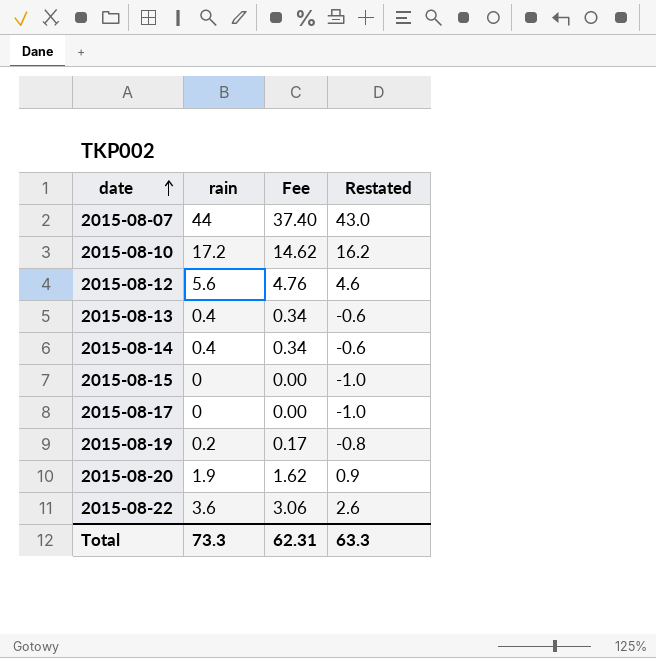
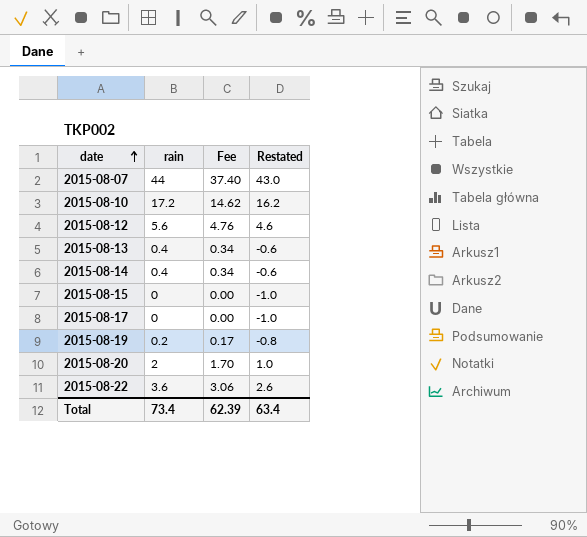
2015-08-20 | rain: 1.9 -> 2
2015-08-20 | Fee: 1.62 -> 1.70
2015-08-20 | Restated: 0.9 -> 1.0
Total | rain: 73.3 -> 73.4
Total | Fee: 62.31 -> 62.39
Total | Restated: 63.3 -> 63.4

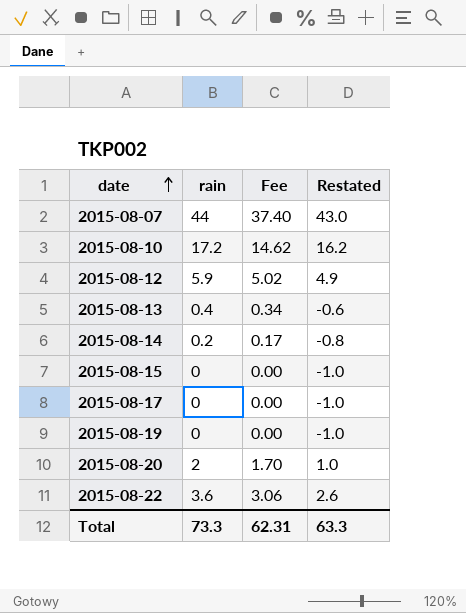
2015-08-12 | rain: 5.6 -> 5.9
2015-08-12 | Fee: 4.76 -> 5.02
2015-08-12 | Restated: 4.6 -> 4.9
2015-08-14 | rain: 0.4 -> 0.2
2015-08-14 | Fee: 0.34 -> 0.17
2015-08-14 | Restated: -0.6 -> -0.8
2015-08-19 | rain: 0.2 -> 0
2015-08-19 | Fee: 0.17 -> 0.00
2015-08-19 | Restated: -0.8 -> -1.0
Total | rain: 73.4 -> 73.3
Total | Fee: 62.39 -> 62.31
Total | Restated: 63.4 -> 63.3

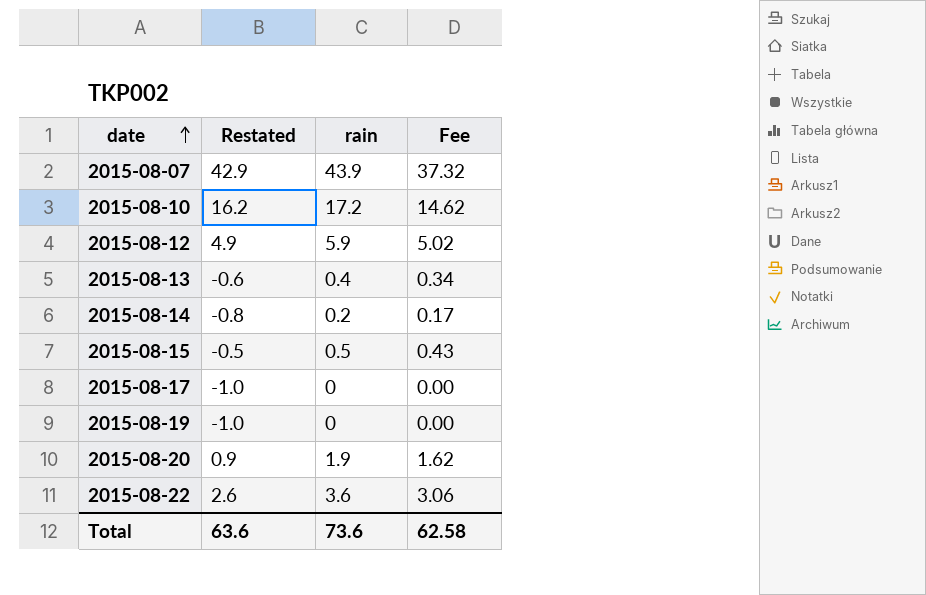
column Restated | position: 4 -> 2
2015-08-07 | Restated: 43.0 -> 42.9
2015-08-07 | rain: 44 -> 43.9
2015-08-07 | Fee: 37.40 -> 37.32
2015-08-15 | Restated: -1.0 -> -0.5
2015-08-15 | rain: 0 -> 0.5
2015-08-15 | Fee: 0.00 -> 0.43
2015-08-20 | Restated: 1.0 -> 0.9
2015-08-20 | rain: 2 -> 1.9
2015-08-20 | Fee: 1.70 -> 1.62
Total | Restated: 63.3 -> 63.6
Total | rain: 73.3 -> 73.6
Total | Fee: 62.31 -> 62.58

